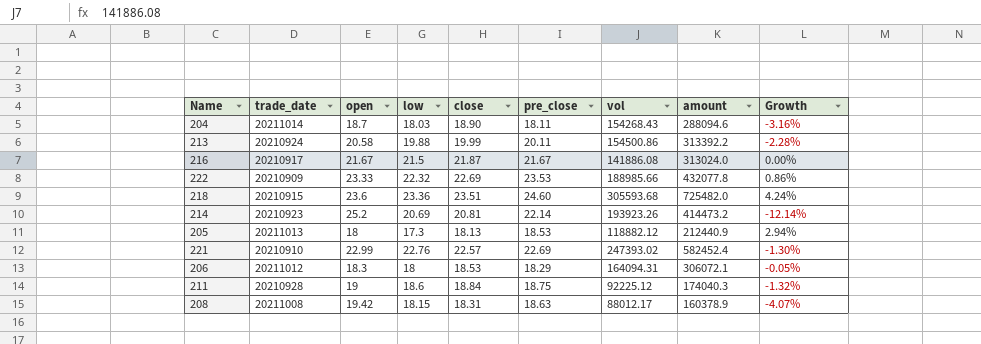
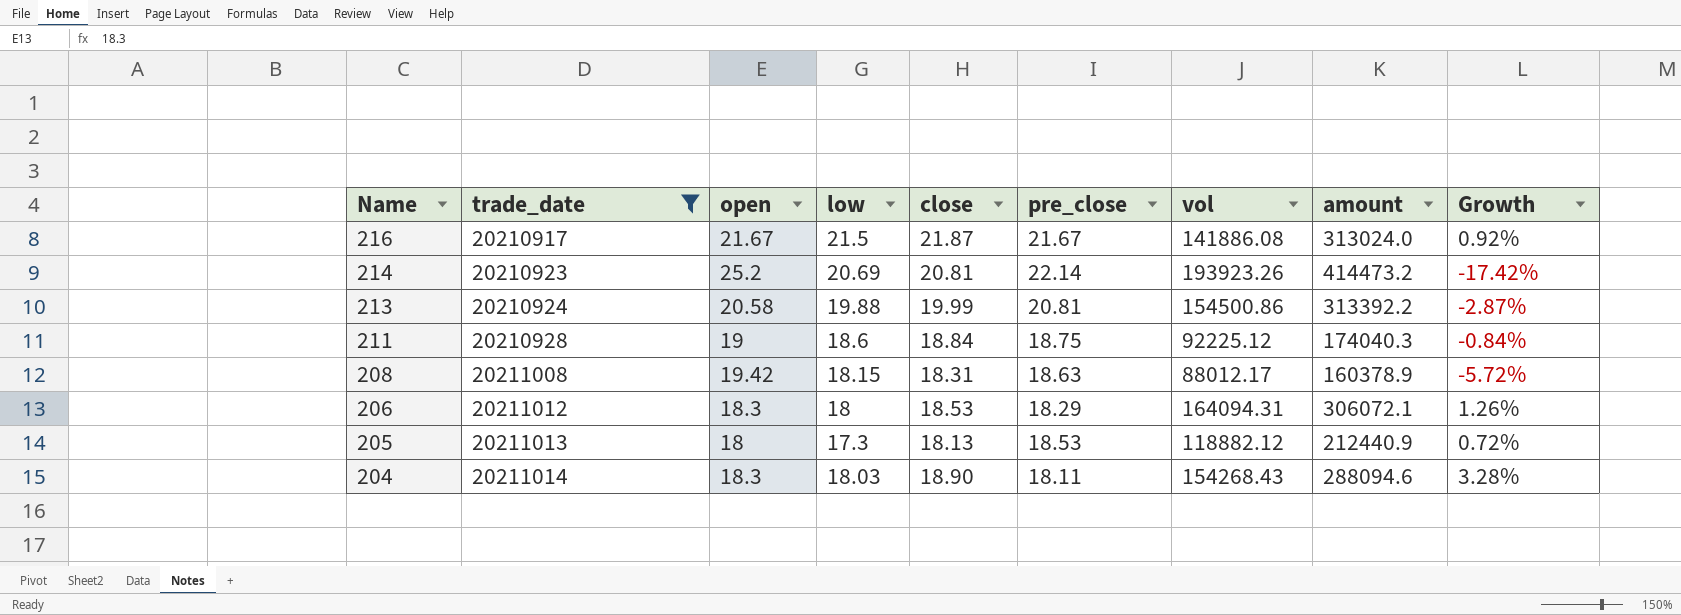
filter: none -> trade_date >= 20210917
row order: none -> Name descending
column Growth | formula: ([pre_close] - [open]) / [open] -> ([close] - [open]) / [open]
213 | pre_close: 20.11 -> 20.81
204 | open: 18.7 -> 18.3

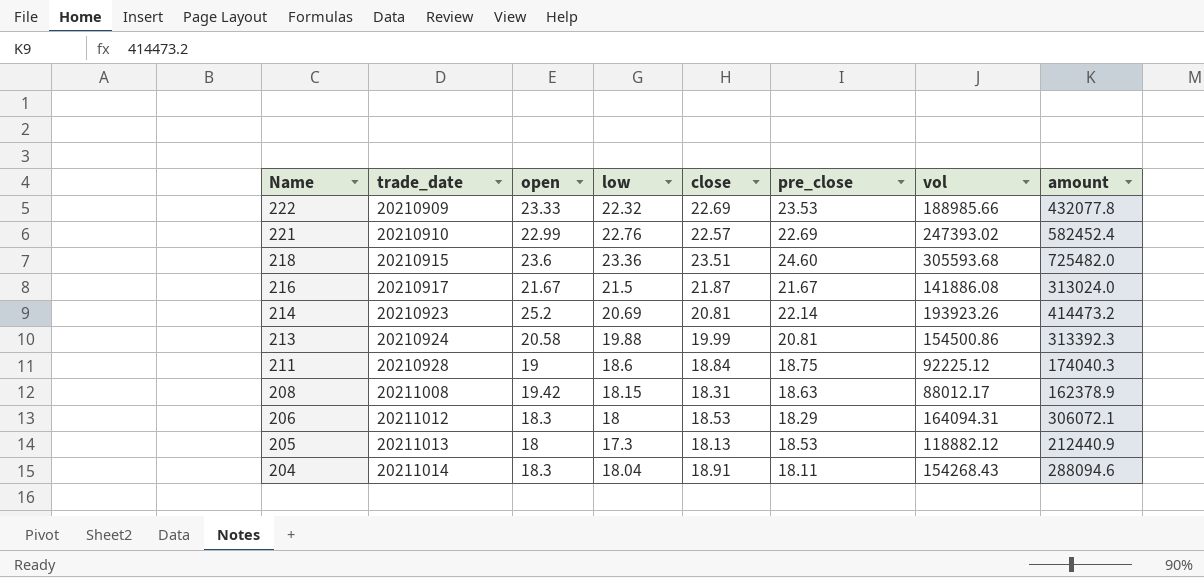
filter: trade_date >= 20210917 -> none
column Growth | formula: ([close] - [open]) / [open] -> none
213 | amount: 313392.2 -> 313392.3
208 | amount: 160378.9 -> 162378.9
204 | low: 18.03 -> 18.04
204 | close: 18.90 -> 18.91

